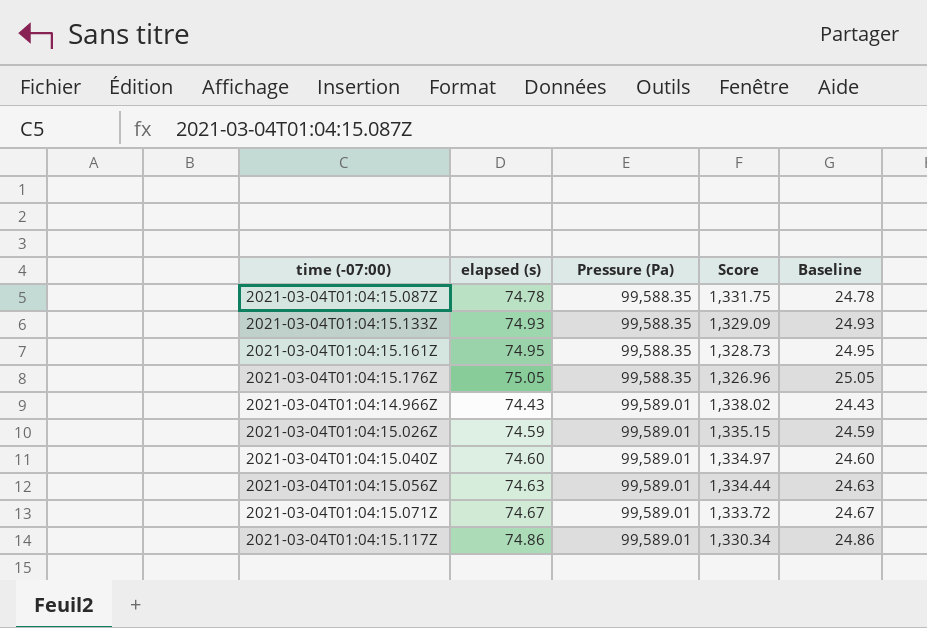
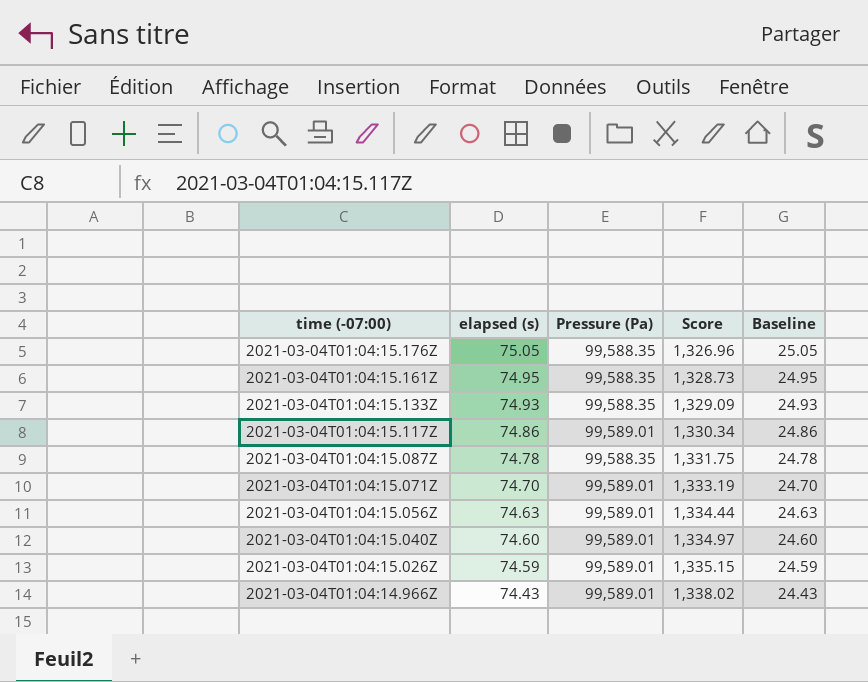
row order: Pressure (Pa) ascending -> time (-07:00) descending
2021-03-04T01:04:15.071Z | elapsed (s): 74.67 -> 74.70
2021-03-04T01:04:15.071Z | Score: 1,333.72 -> 1,333.19
2021-03-04T01:04:15.071Z | Baseline: 24.67 -> 24.70

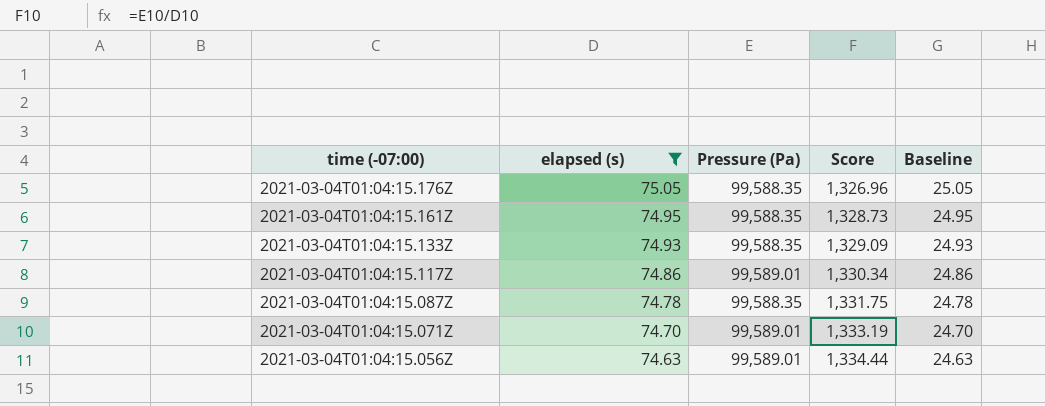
filter: none -> elapsed (s) >= 74.63

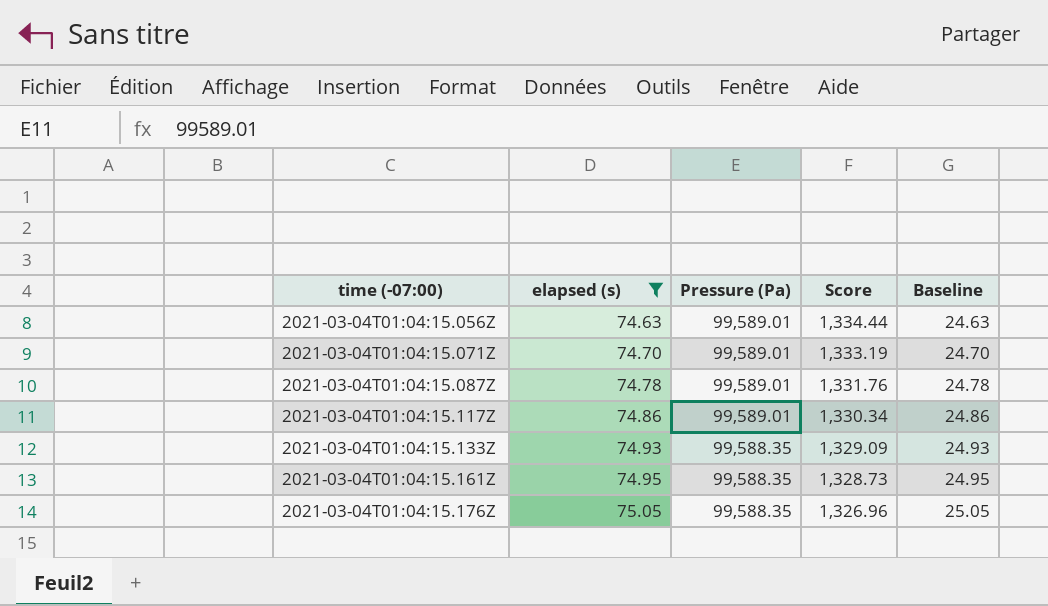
row order: time (-07:00) descending -> time (-07:00) ascending
2021-03-04T01:04:15.087Z | Pressure (Pa): 99,588.35 -> 99,589.01
2021-03-04T01:04:15.087Z | Score: 1,331.75 -> 1,331.76

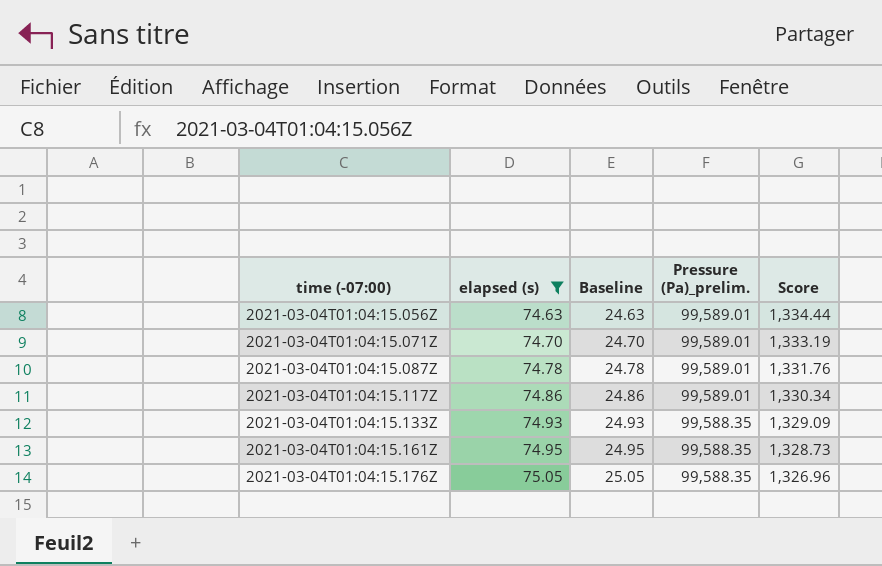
column Baseline | position: 5 -> 3
column name: Pressure (Pa) -> Pressure (Pa)_prelim.

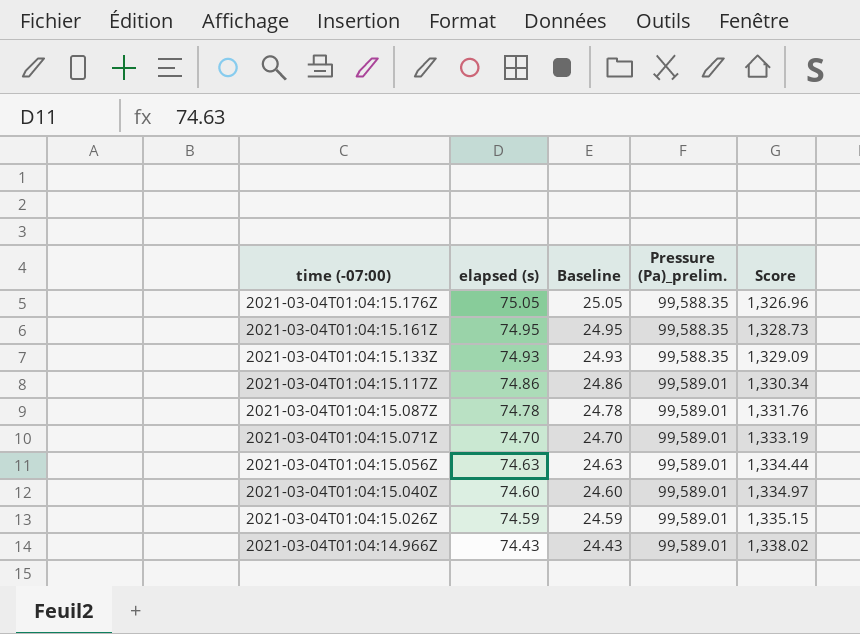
filter: elapsed (s) >= 74.63 -> none
row order: time (-07:00) ascending -> time (-07:00) descending

